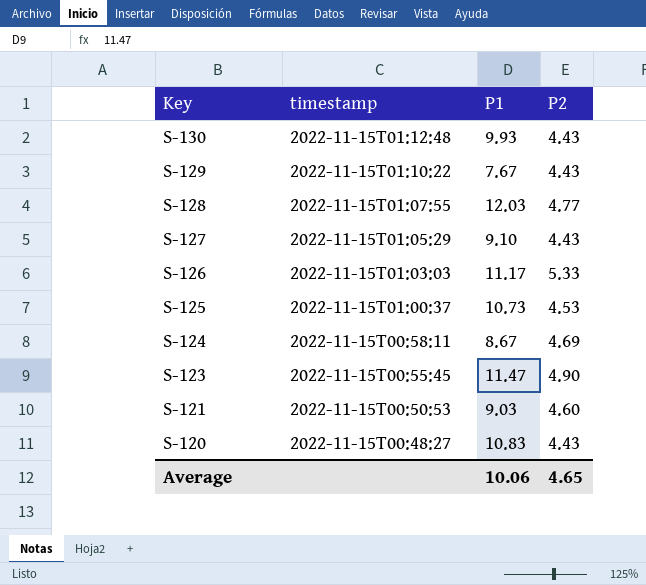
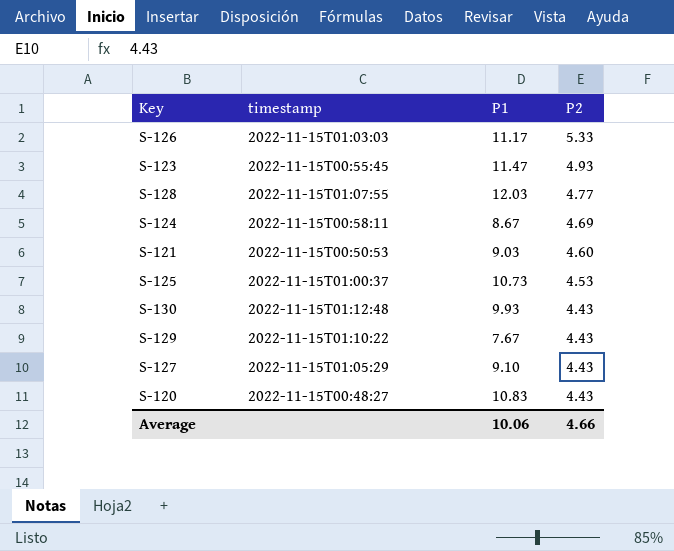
row order: Key descending -> P2 descending
S-123 | P2: 4.90 -> 4.93
Average | P2: 4.65 -> 4.66

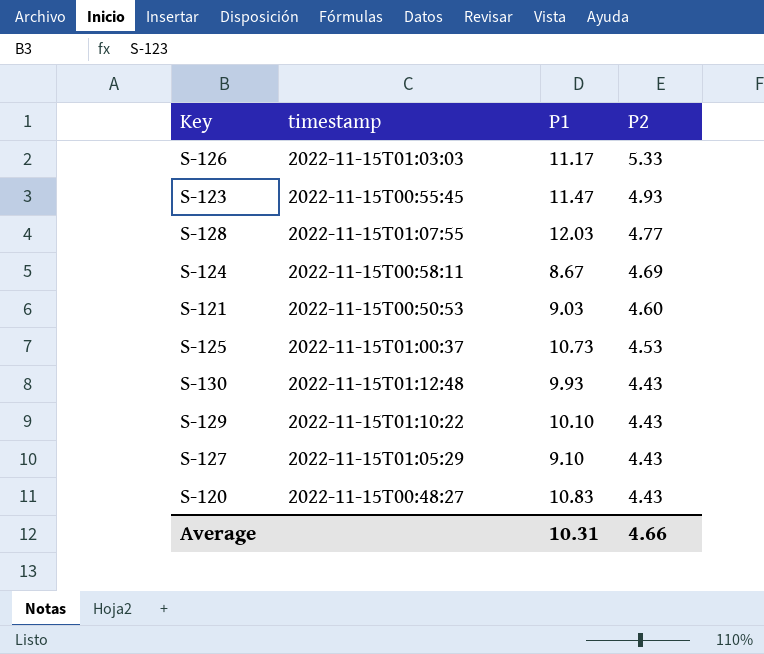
S-129 | P1: 7.67 -> 10.10
Average | P1: 10.06 -> 10.31

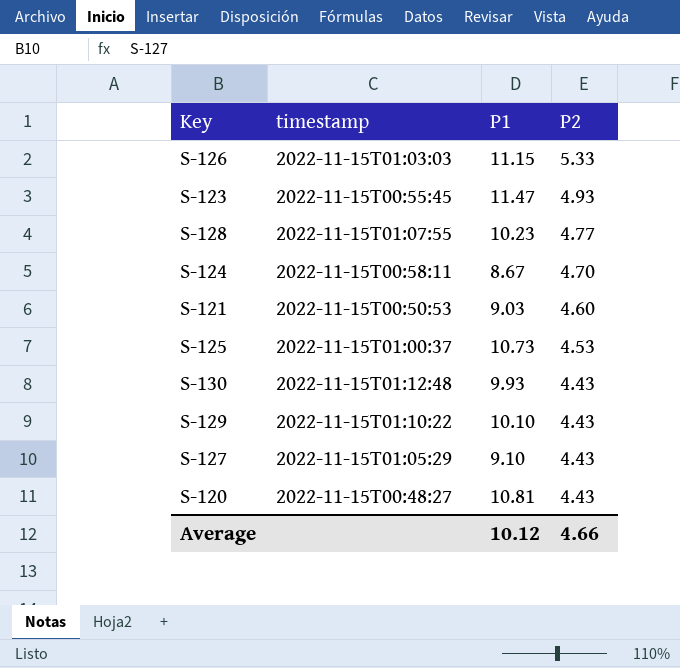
S-126 | P1: 11.17 -> 11.15
S-128 | P1: 12.03 -> 10.23
S-124 | P2: 4.69 -> 4.70
S-120 | P1: 10.83 -> 10.81
Average | P1: 10.31 -> 10.12

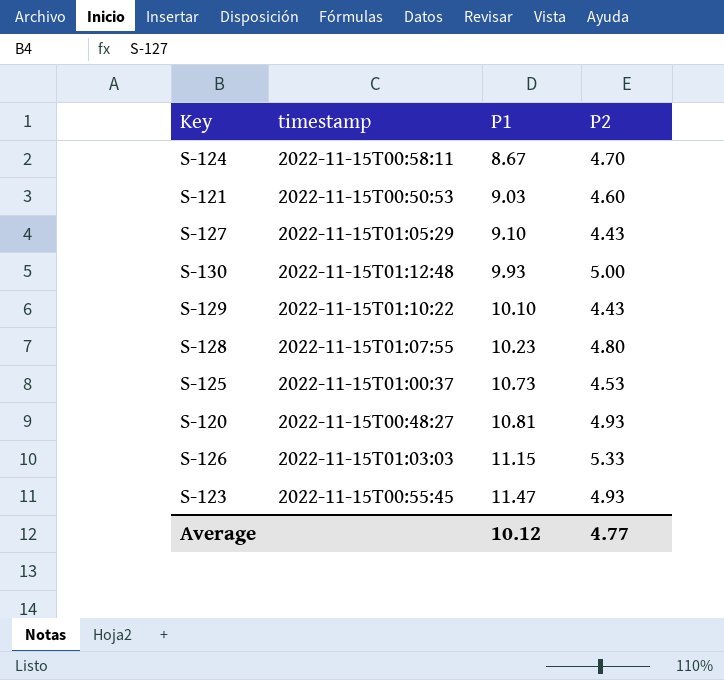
row order: P2 descending -> P1 ascending
S-130 | P2: 4.43 -> 5.00
S-128 | P2: 4.77 -> 4.80
S-120 | P2: 4.43 -> 4.93
Average | P2: 4.66 -> 4.77

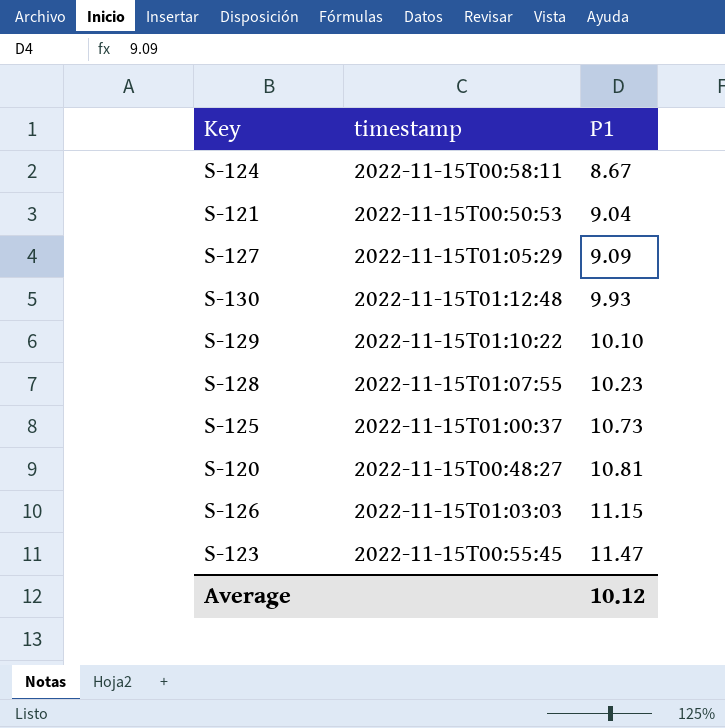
column P2 | position: 4 -> none
S-121 | P1: 9.03 -> 9.04
S-127 | P1: 9.10 -> 9.09

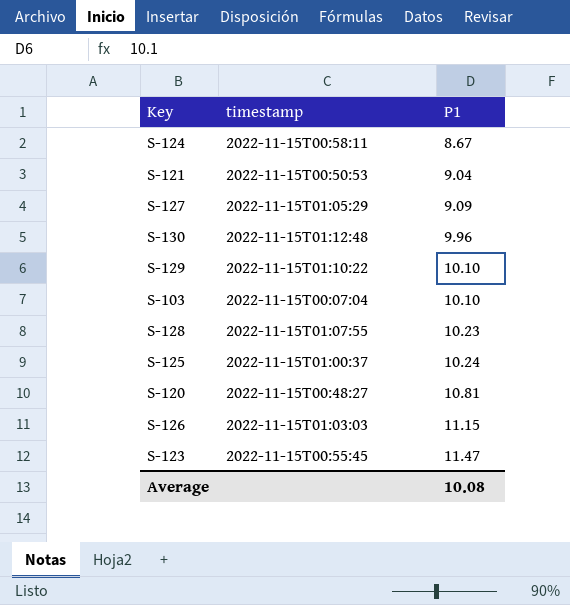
S-130 | P1: 9.93 -> 9.96
row S-103: none -> 2022-11-15T00:07:04 | 10.10
S-125 | P1: 10.73 -> 10.24
Average | P1: 10.12 -> 10.08

